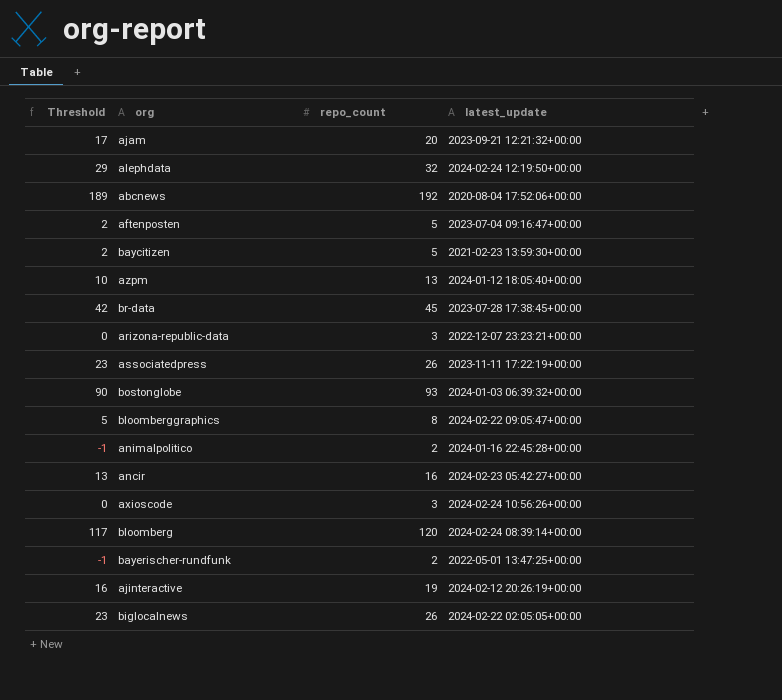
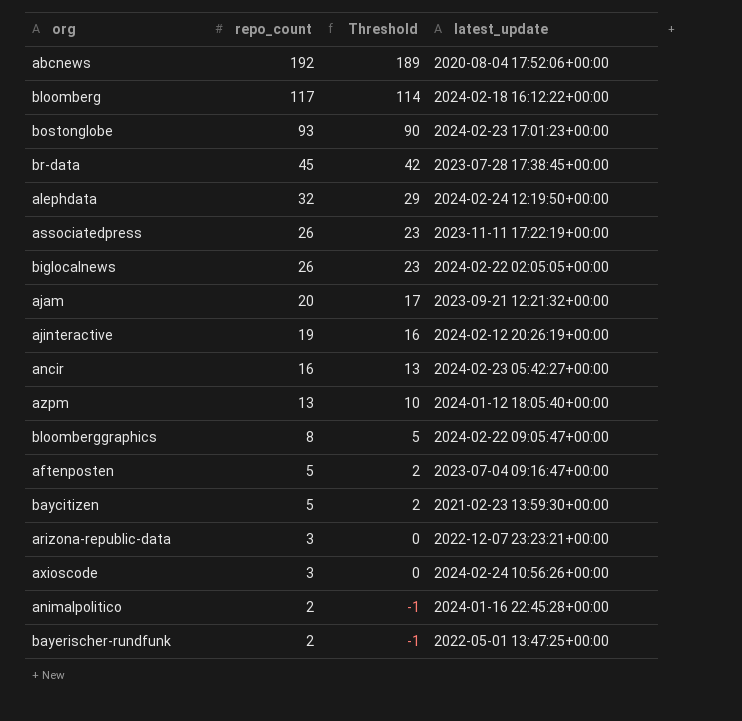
row order: none -> repo_count descending
column Threshold | position: 1 -> 3
bloomberg | repo_count: 120 -> 117
bloomberg | Threshold: 117 -> 114
bloomberg | latest_update: 2024-02-24 08:39:14+00:00 -> 2024-02-18 16:12:22+00:00
bostonglobe | latest_update: 2024-01-03 06:39:32+00:00 -> 2024-02-23 17:01:23+00:00

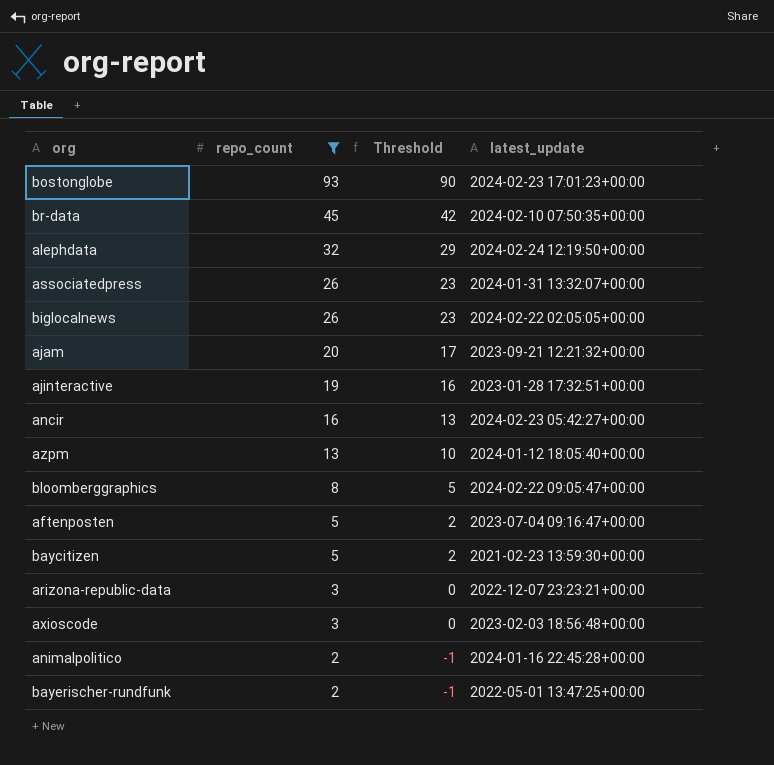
filter: none -> repo_count <= 93
br-data | latest_update: 2023-07-28 17:38:45+00:00 -> 2024-02-10 07:50:35+00:00
associatedpress | latest_update: 2023-11-11 17:22:19+00:00 -> 2024-01-31 13:32:07+00:00
ajinteractive | latest_update: 2024-02-12 20:26:19+00:00 -> 2023-01-28 17:32:51+00:00
axioscode | latest_update: 2024-02-24 10:56:26+00:00 -> 2023-02-03 18:56:48+00:00

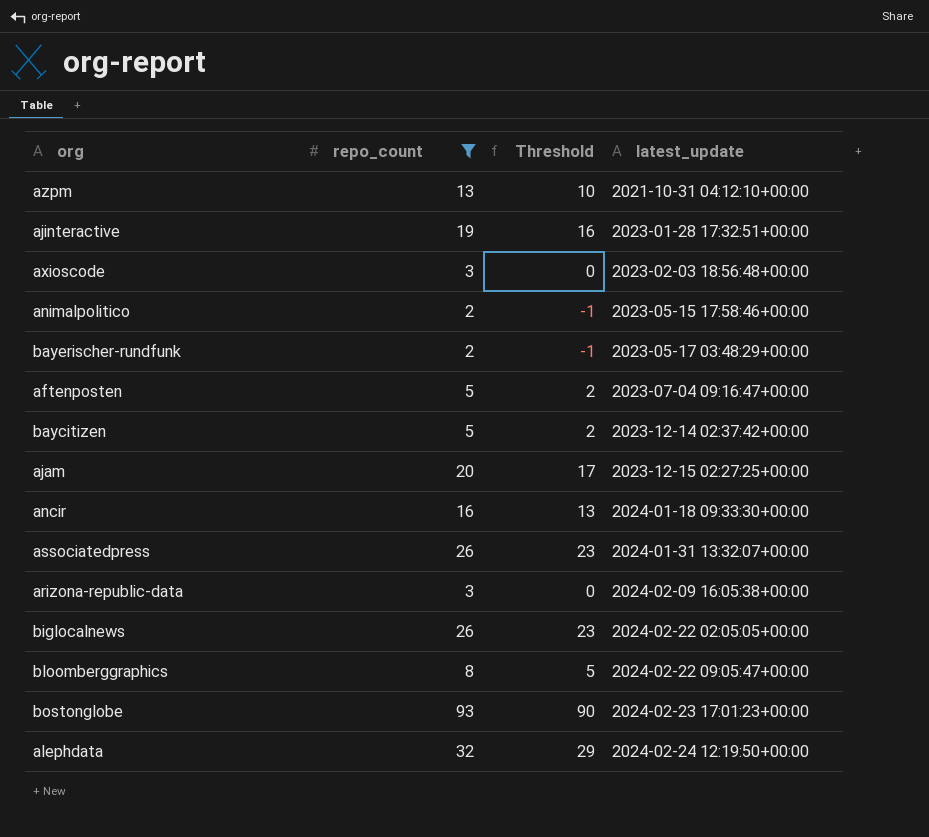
row order: repo_count descending -> latest_update ascending
row br-data: 45 | 42 | 2024-02-10 07:50:35+00:00 -> none
azpm | latest_update: 2024-01-12 18:05:40+00:00 -> 2021-10-31 04:12:10+00:00
animalpolitico | latest_update: 2024-01-16 22:45:28+00:00 -> 2023-05-15 17:58:46+00:00
bayerischer-rundfunk | latest_update: 2022-05-01 13:47:25+00:00 -> 2023-05-17 03:48:29+00:00
baycitizen | latest_update: 2021-02-23 13:59:30+00:00 -> 2023-12-14 02:37:42+00:00
ajam | latest_update: 2023-09-21 12:21:32+00:00 -> 2023-12-15 02:27:25+00:00
ancir | latest_update: 2024-02-23 05:42:27+00:00 -> 2024-01-18 09:33:30+00:00
arizona-republic-data | latest_update: 2022-12-07 23:23:21+00:00 -> 2024-02-09 16:05:38+00:00

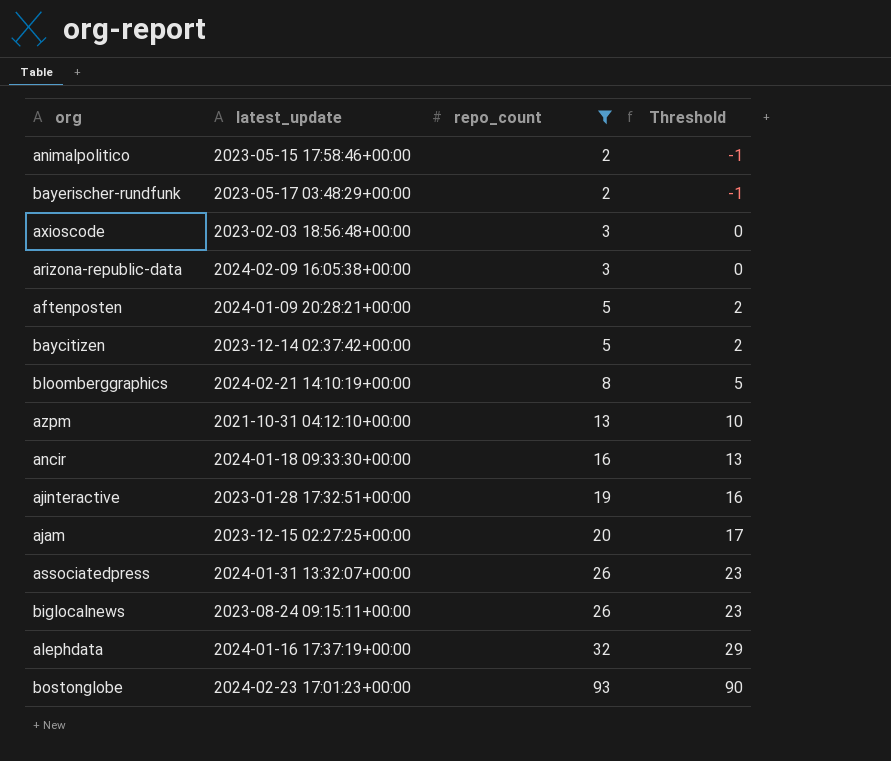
row order: latest_update ascending -> repo_count ascending
column latest_update | position: 4 -> 2
aftenposten | latest_update: 2023-07-04 09:16:47+00:00 -> 2024-01-09 20:28:21+00:00
bloomberggraphics | latest_update: 2024-02-22 09:05:47+00:00 -> 2024-02-21 14:10:19+00:00
biglocalnews | latest_update: 2024-02-22 02:05:05+00:00 -> 2023-08-24 09:15:11+00:00
alephdata | latest_update: 2024-02-24 12:19:50+00:00 -> 2024-01-16 17:37:19+00:00

